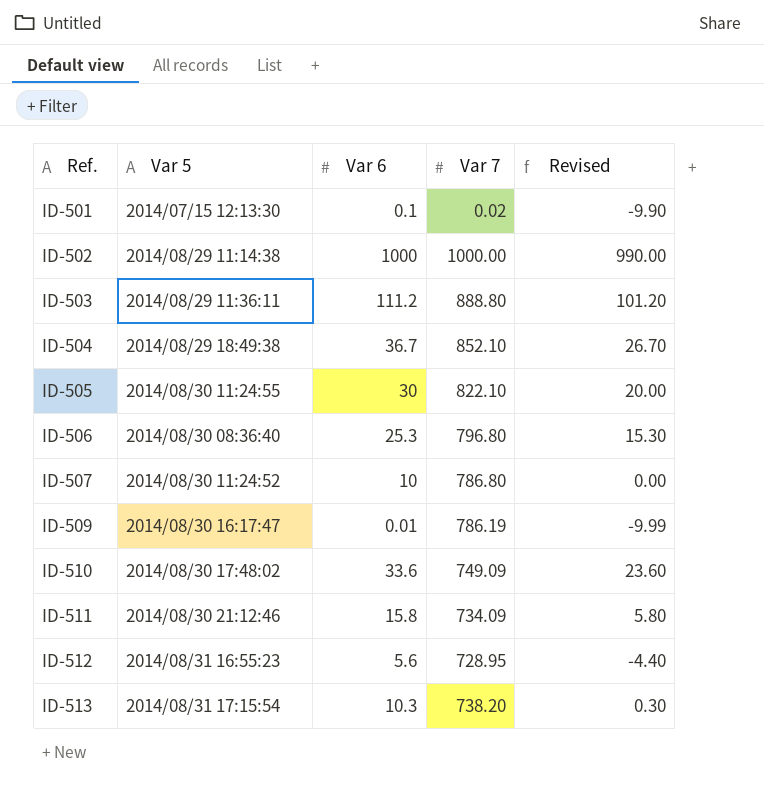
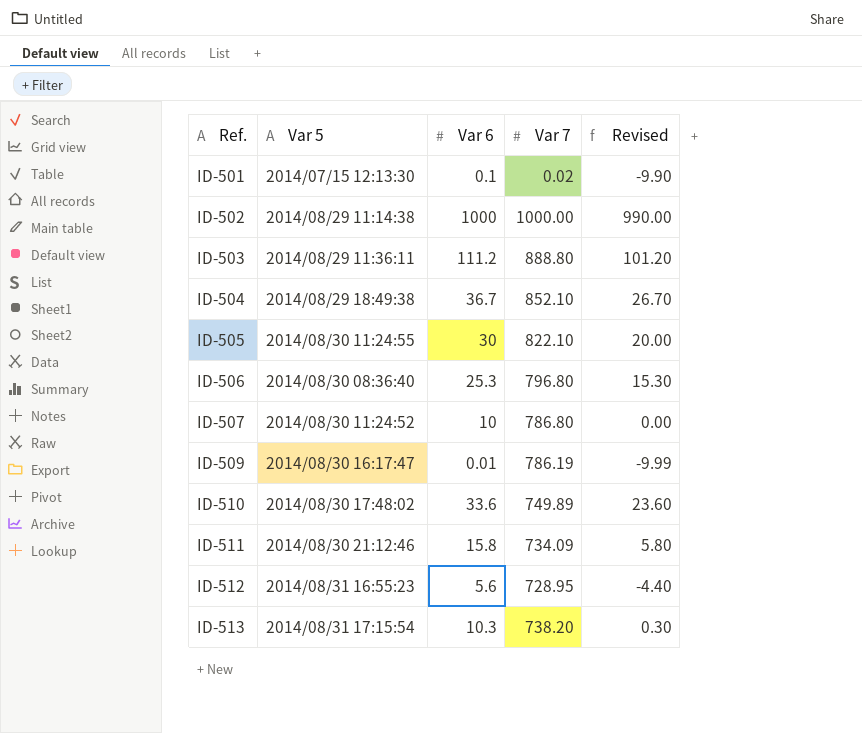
ID-510 | Var 7: 749.09 -> 749.89

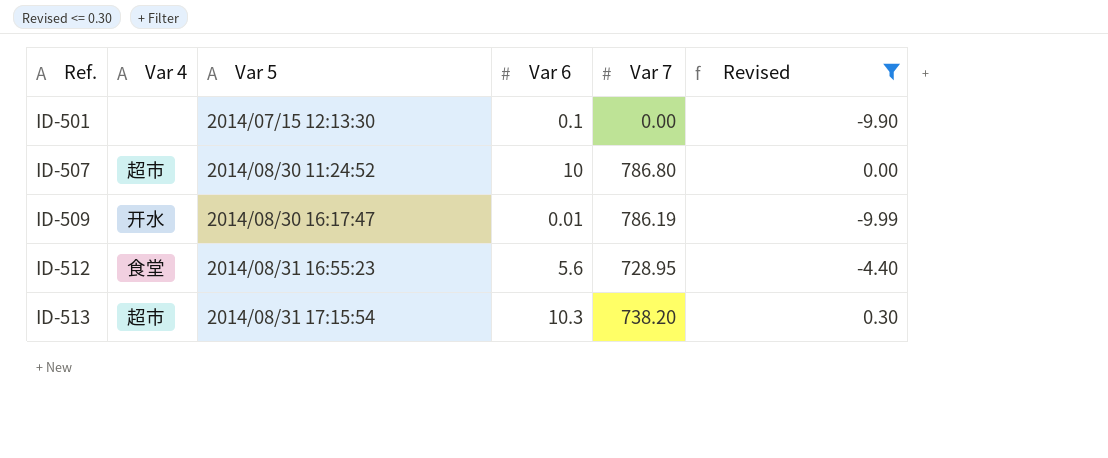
filter: none -> Revised <= 0.30
column Var 4 | position: none -> 2
ID-501 | Var 7: 0.02 -> 0.00

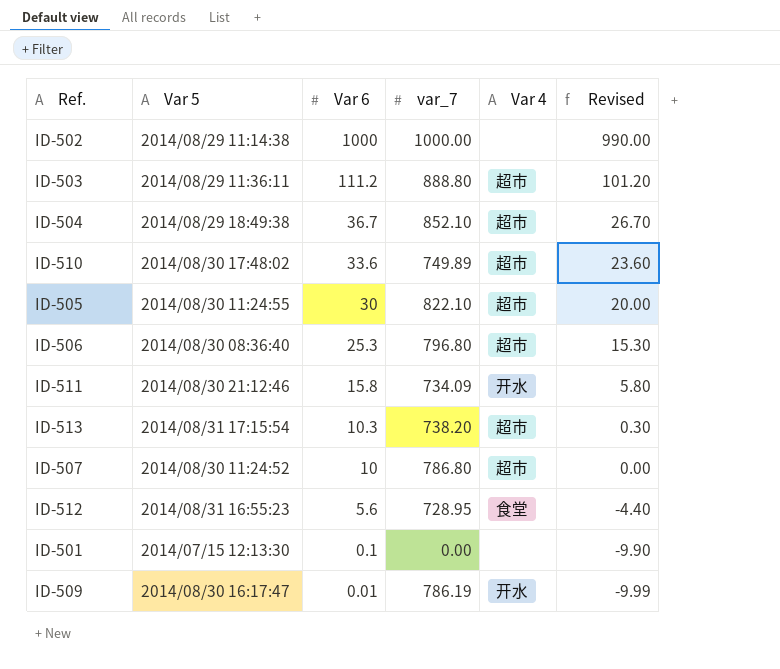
filter: Revised <= 0.30 -> none
row order: Ref. ascending -> Var 6 descending
column name: Var 7 -> var_7
column Var 4 | position: 2 -> 5

